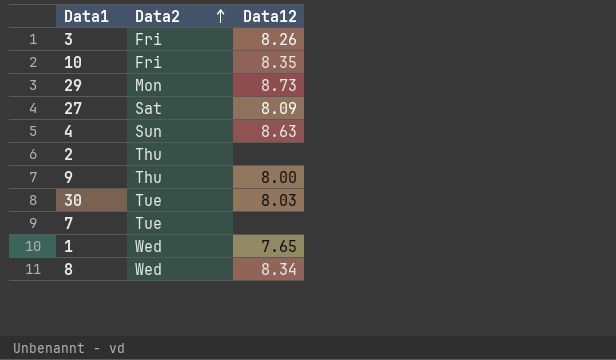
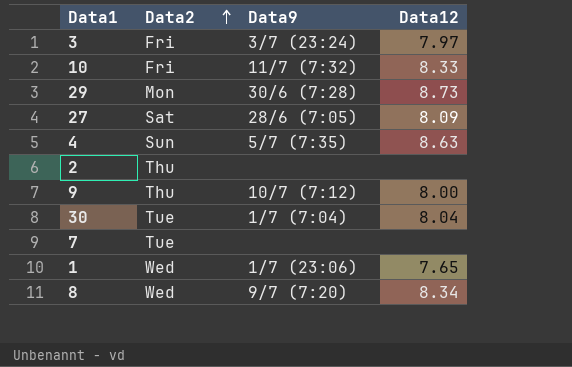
column Data9 | position: none -> 3
3 | Data12: 8.26 -> 7.97
10 | Data12: 8.35 -> 8.33
30 | Data12: 8.03 -> 8.04

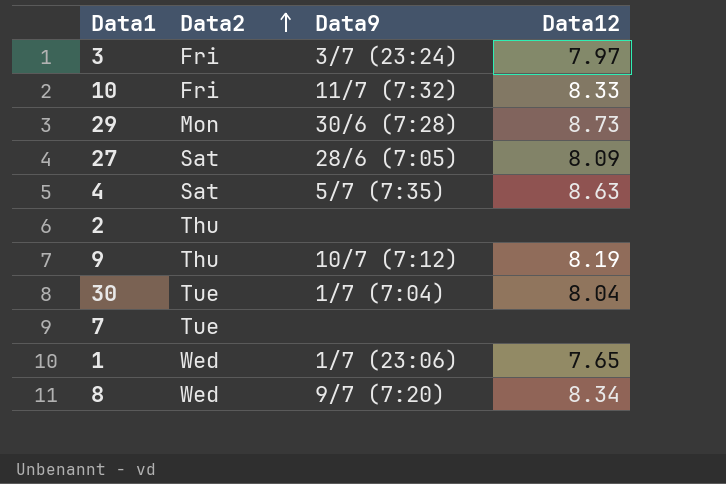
4 | Data2: Sun -> Sat
9 | Data12: 8.00 -> 8.19

